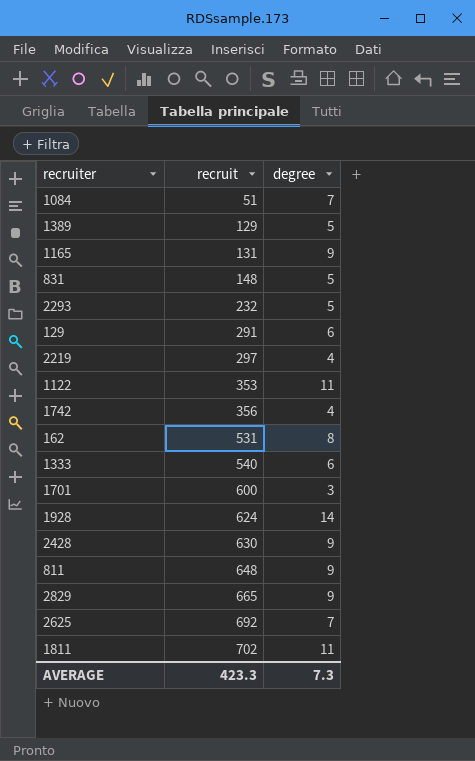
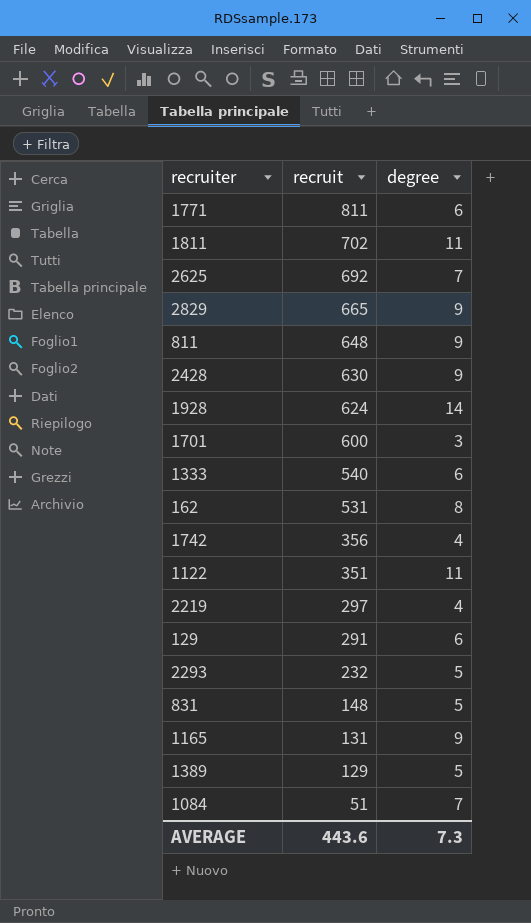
row order: recruit ascending -> recruit descending
row 1771: none -> 811 | 6
1122 | recruit: 353 -> 351
AVERAGE | recruit: 423.3 -> 443.6

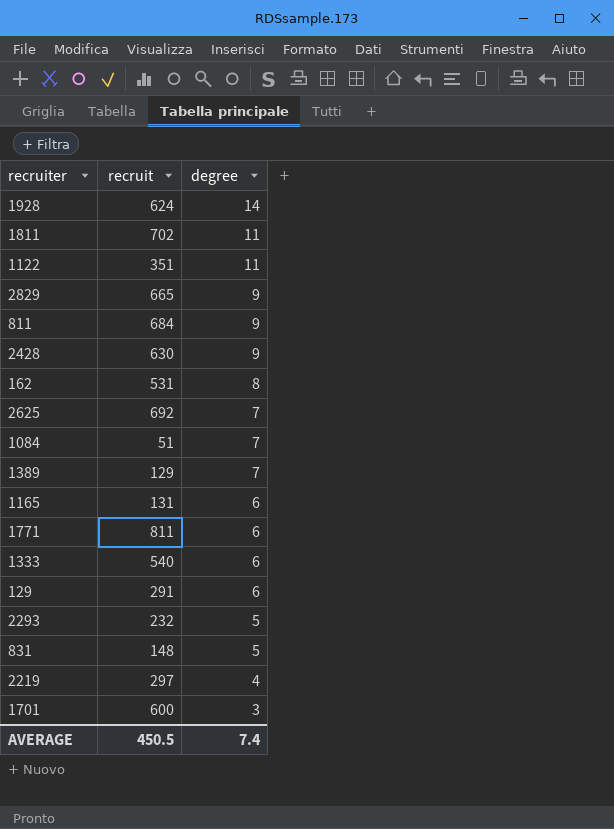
row order: recruit descending -> degree descending
row 1742: 356 | 4 -> none
811 | recruit: 648 -> 684
1389 | degree: 5 -> 7
1165 | degree: 9 -> 6
AVERAGE | recruit: 443.6 -> 450.5
AVERAGE | degree: 7.3 -> 7.4

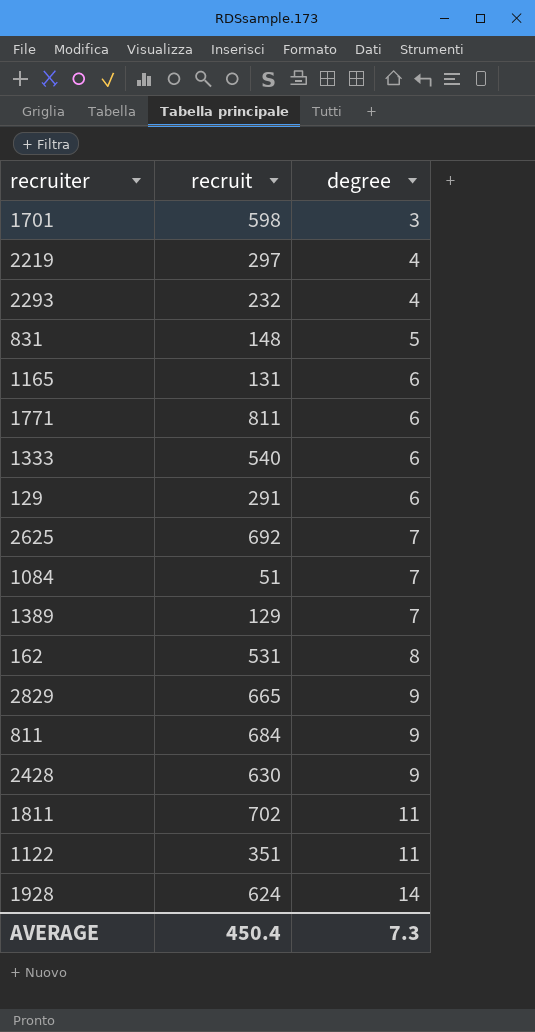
row order: degree descending -> degree ascending
1701 | recruit: 600 -> 598
2293 | degree: 5 -> 4
AVERAGE | recruit: 450.5 -> 450.4
AVERAGE | degree: 7.4 -> 7.3

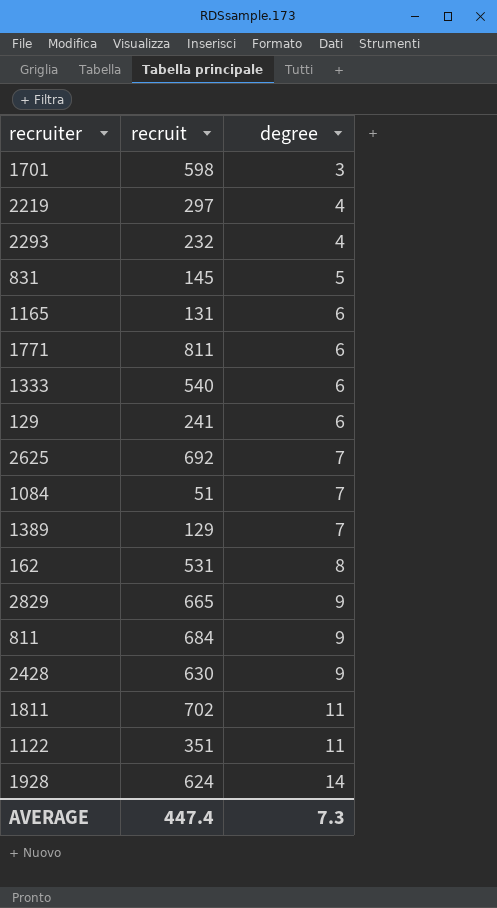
831 | recruit: 148 -> 145
129 | recruit: 291 -> 241
AVERAGE | recruit: 450.4 -> 447.4

